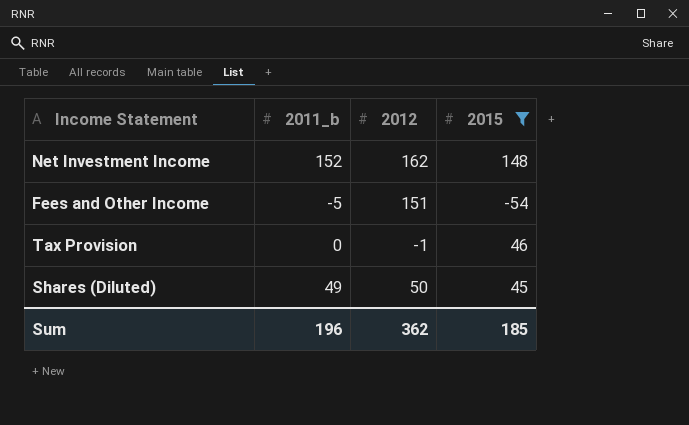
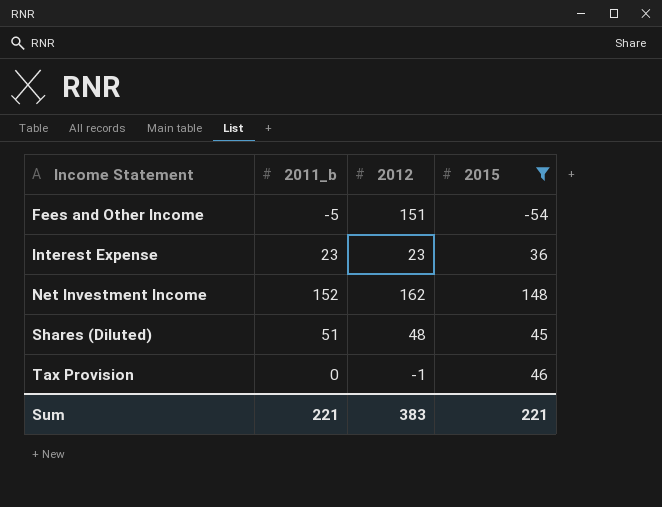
row order: none -> Income Statement ascending
row Interest Expense: none -> 23 | 23 | 36
Shares (Diluted) | 2011_b: 49 -> 51
Shares (Diluted) | 2012: 50 -> 48
Sum | 2011_b: 196 -> 221
Sum | 2012: 362 -> 383
Sum | 2015: 185 -> 221

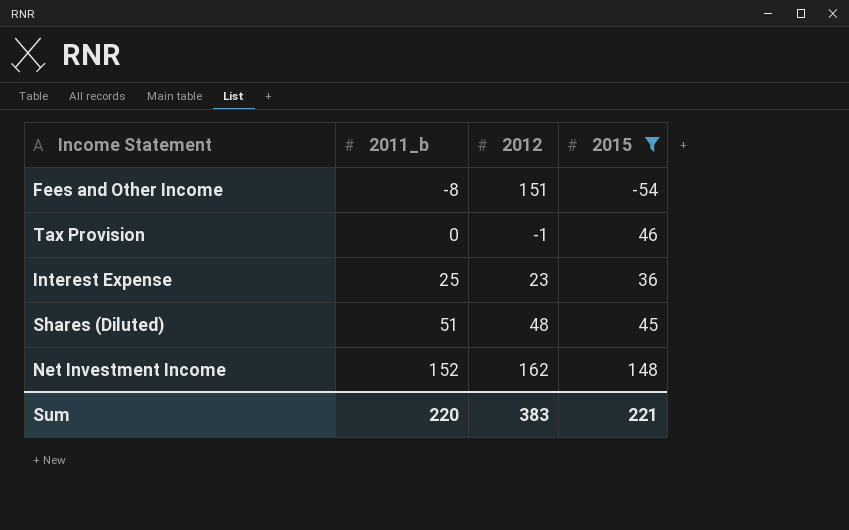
row order: Income Statement ascending -> 2011_b ascending
Fees and Other Income | 2011_b: -5 -> -8
Interest Expense | 2011_b: 23 -> 25
Sum | 2011_b: 221 -> 220

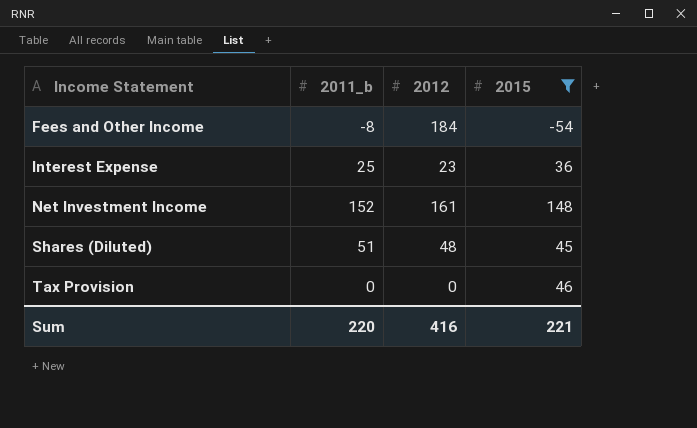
row order: 2011_b ascending -> Income Statement ascending
Fees and Other Income | 2012: 151 -> 184
Net Investment Income | 2012: 162 -> 161
Tax Provision | 2012: -1 -> 0
Sum | 2012: 383 -> 416

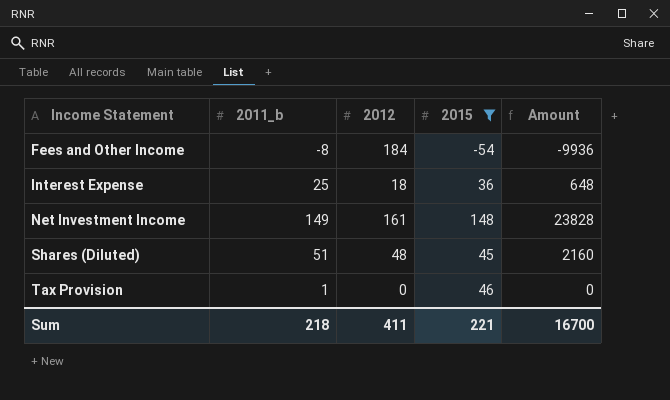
column Amount | formula: none -> [2012] * [2015]
Interest Expense | 2012: 23 -> 18
Net Investment Income | 2011_b: 152 -> 149
Tax Provision | 2011_b: 0 -> 1
Sum | 2011_b: 220 -> 218
Sum | 2012: 416 -> 411

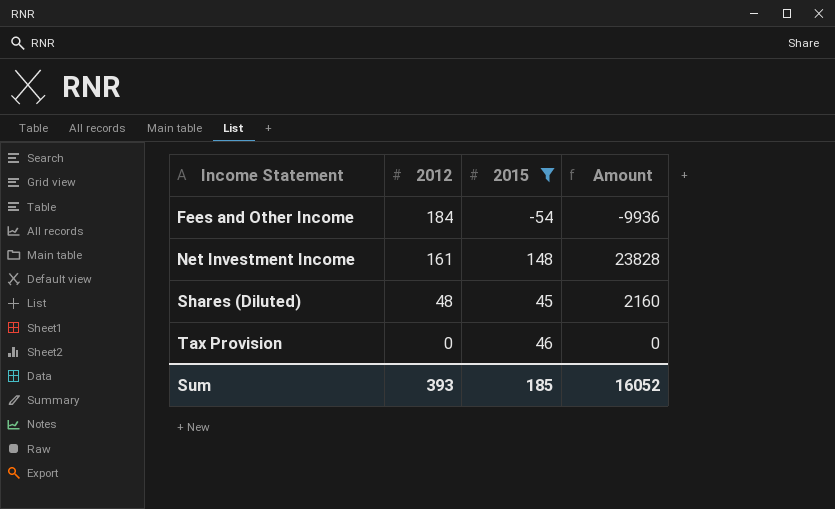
column 2011_b | position: 2 -> none
row Interest Expense: 25 | 18 | 36 | 648 -> none
Sum | 2012: 411 -> 393
Sum | 2015: 221 -> 185
Sum | Amount: 16700 -> 16052

